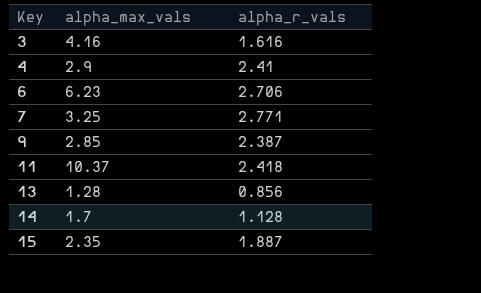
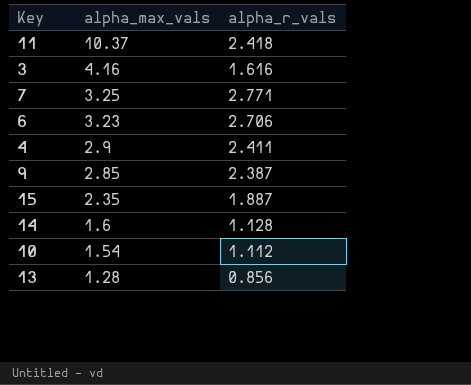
row order: Key ascending -> alpha_max_vals descending
6 | alpha_max_vals: 6.23 -> 3.23
4 | alpha_r_vals: 2.41 -> 2.411
14 | alpha_max_vals: 1.7 -> 1.6
row 10: none -> 1.54 | 1.112

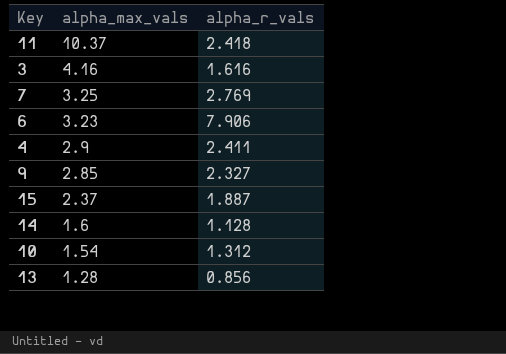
7 | alpha_r_vals: 2.771 -> 2.769
6 | alpha_r_vals: 2.706 -> 7.906
9 | alpha_r_vals: 2.387 -> 2.327
15 | alpha_max_vals: 2.35 -> 2.37
10 | alpha_r_vals: 1.112 -> 1.312

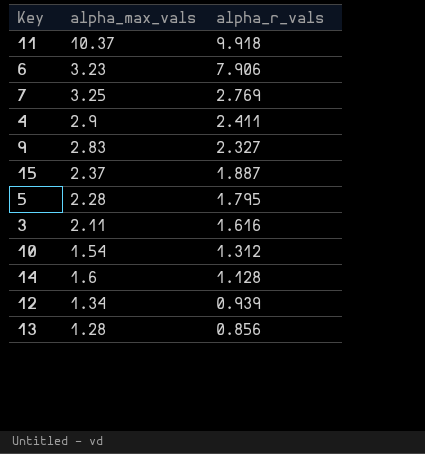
row order: alpha_max_vals descending -> alpha_r_vals descending
11 | alpha_r_vals: 2.418 -> 9.918
9 | alpha_max_vals: 2.85 -> 2.83
row 5: none -> 2.28 | 1.795
3 | alpha_max_vals: 4.16 -> 2.11
row 12: none -> 1.34 | 0.939

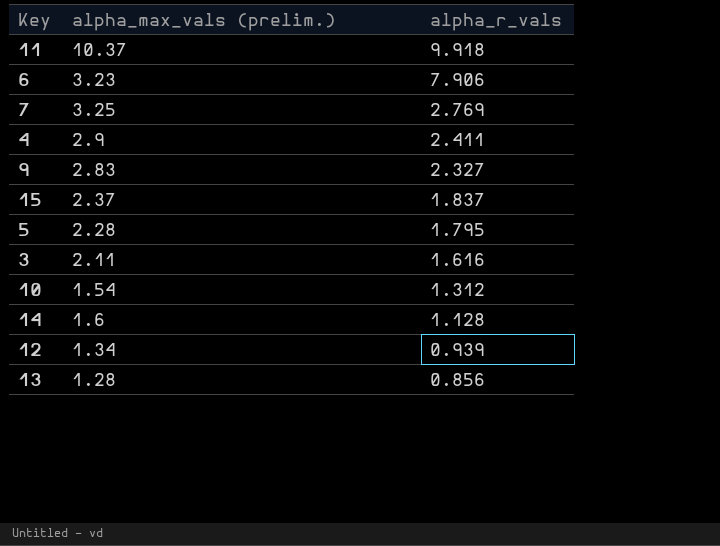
column name: alpha_max_vals -> alpha_max_vals (prelim.)
15 | alpha_r_vals: 1.887 -> 1.837

